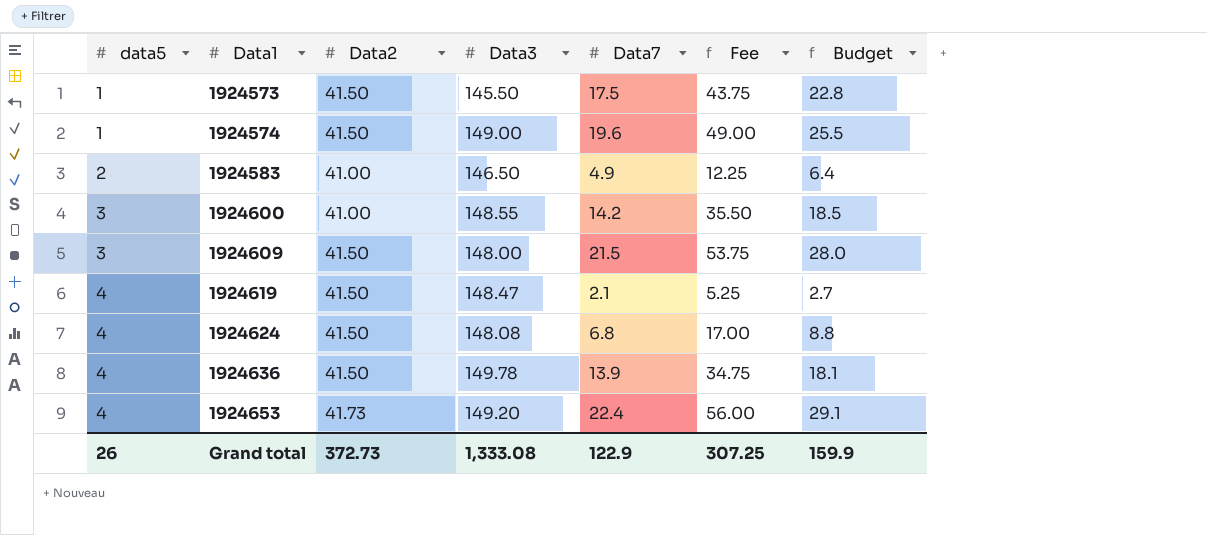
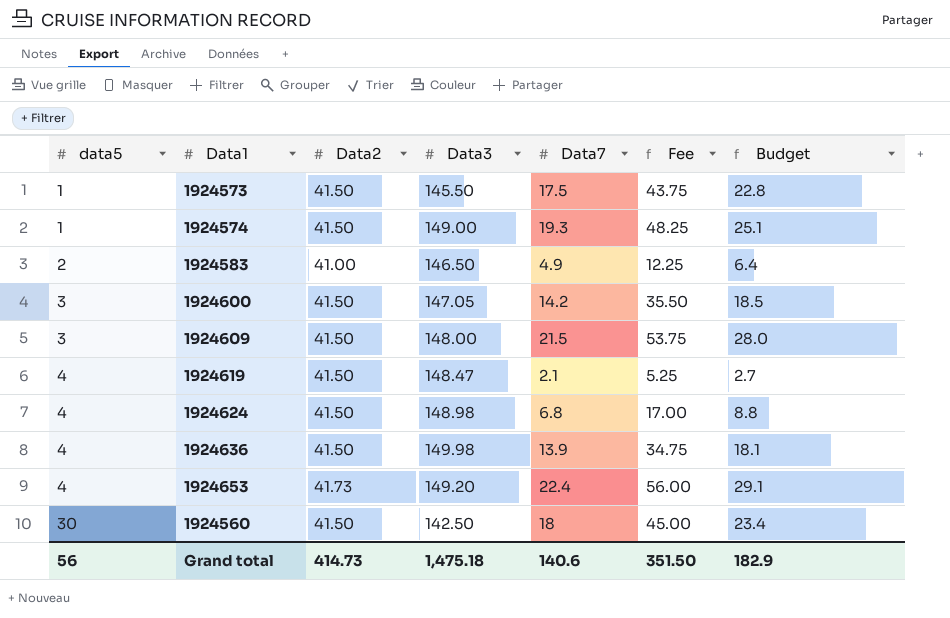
1924574 | Data7: 19.6 -> 19.3
1924574 | Fee: 49.00 -> 48.25
1924574 | Budget: 25.5 -> 25.1
1924600 | Data2: 41.00 -> 41.50
1924600 | Data3: 148.55 -> 147.05
1924624 | Data3: 148.08 -> 148.98
1924636 | Data3: 149.78 -> 149.98
row 1924560: none -> 30 | 41.50 | 142.50 | 18 | 45.00 | 23.4
Grand total | data5: 26 -> 56
Grand total | Data2: 372.73 -> 414.73
Grand total | Data3: 1,333.08 -> 1,475.18
Grand total | Data7: 122.9 -> 140.6
Grand total | Fee: 307.25 -> 351.50
Grand total | Budget: 159.9 -> 182.9

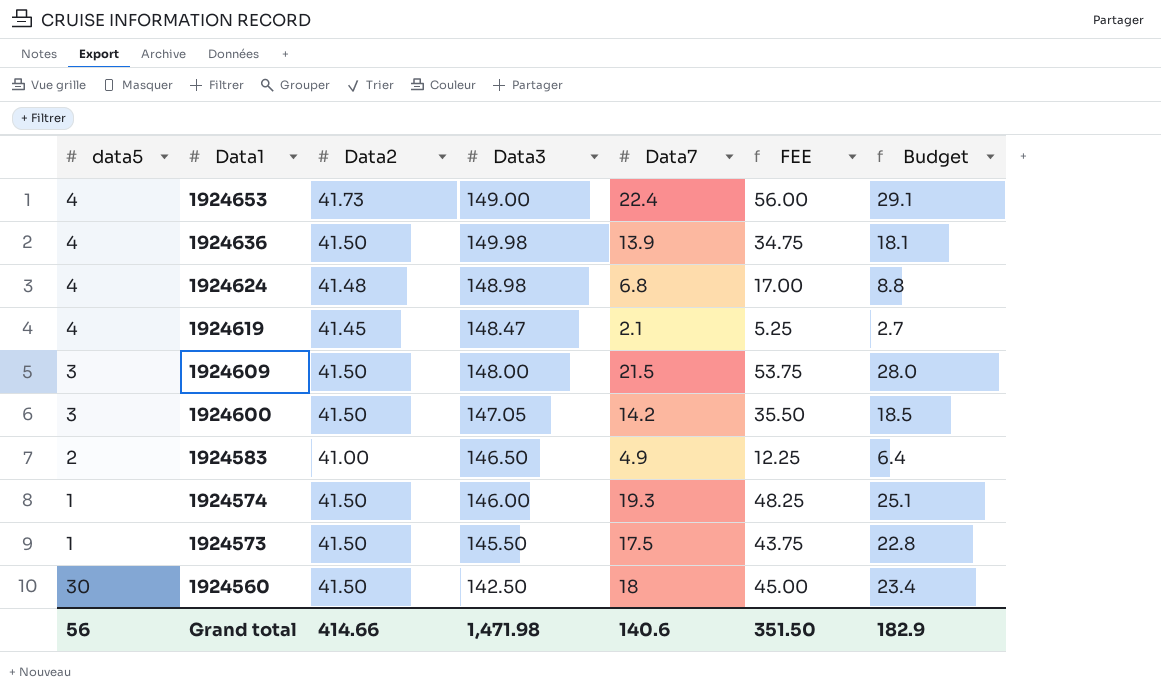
row order: data5 ascending -> Data1 descending
column name: Fee -> FEE
1924653 | Data3: 149.20 -> 149.00
1924624 | Data2: 41.50 -> 41.48
1924619 | Data2: 41.50 -> 41.45
1924574 | Data3: 149.00 -> 146.00
Grand total | Data2: 414.73 -> 414.66
Grand total | Data3: 1,475.18 -> 1,471.98

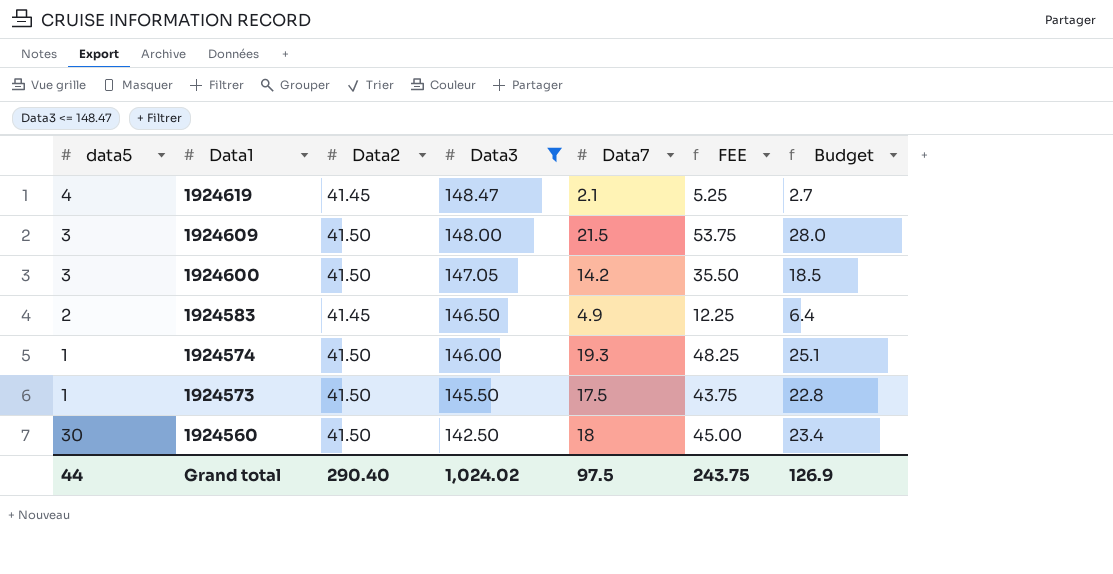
filter: none -> Data3 <= 148.47
1924583 | Data2: 41.00 -> 41.45
Grand total | data5: 56 -> 44
Grand total | Data2: 414.66 -> 290.40
Grand total | Data3: 1,471.98 -> 1,024.02
Grand total | Data7: 140.6 -> 97.5
Grand total | FEE: 351.50 -> 243.75
Grand total | Budget: 182.9 -> 126.9

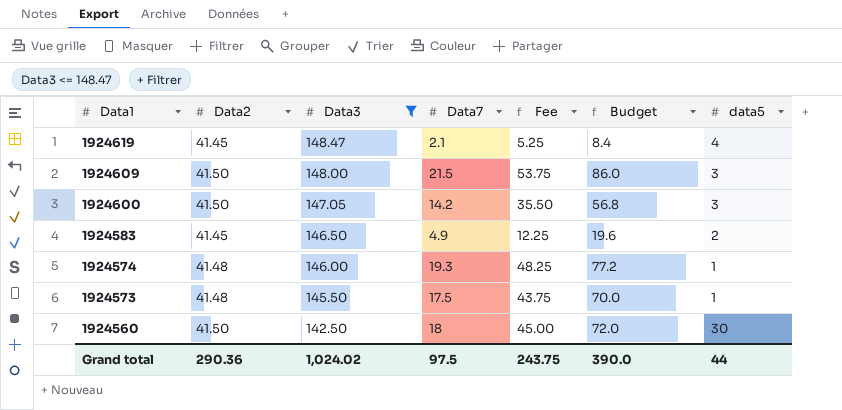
column name: FEE -> Fee
column Budget | formula: [Data7] * 1.3 -> [Data7] * 4
column data5 | position: 1 -> 7
1924574 | Data2: 41.50 -> 41.48
1924573 | Data2: 41.50 -> 41.48
Grand total | Data2: 290.40 -> 290.36
Grand total | Budget: 126.9 -> 390.0

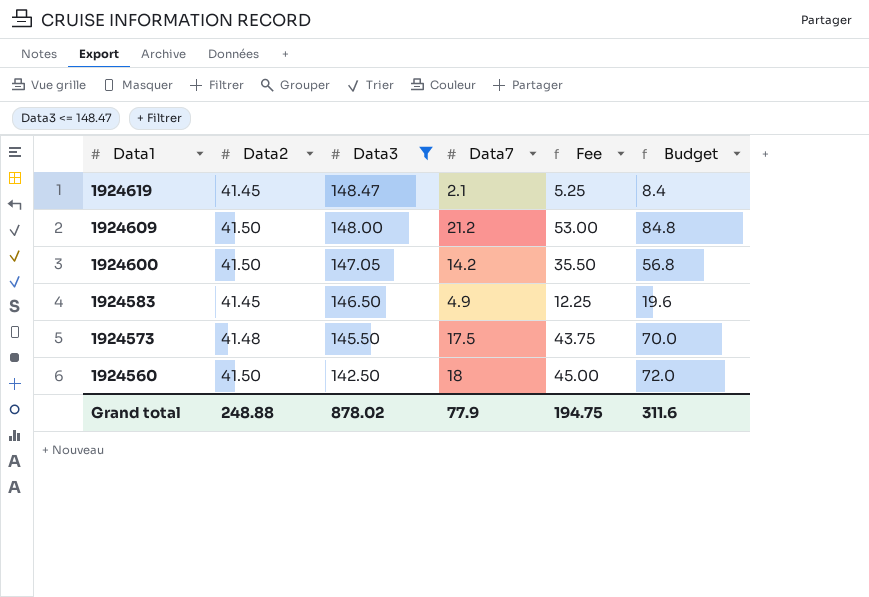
column data5 | position: 7 -> none
row 1924574: 41.48 | 146.00 | 19.3 | 48.25 | 77.2 | 1 -> none
1924609 | Data7: 21.5 -> 21.2
1924609 | Fee: 53.75 -> 53.00
1924609 | Budget: 86.0 -> 84.8
Grand total | Data2: 290.36 -> 248.88
Grand total | Data3: 1,024.02 -> 878.02
Grand total | Data7: 97.5 -> 77.9
Grand total | Fee: 243.75 -> 194.75
Grand total | Budget: 390.0 -> 311.6

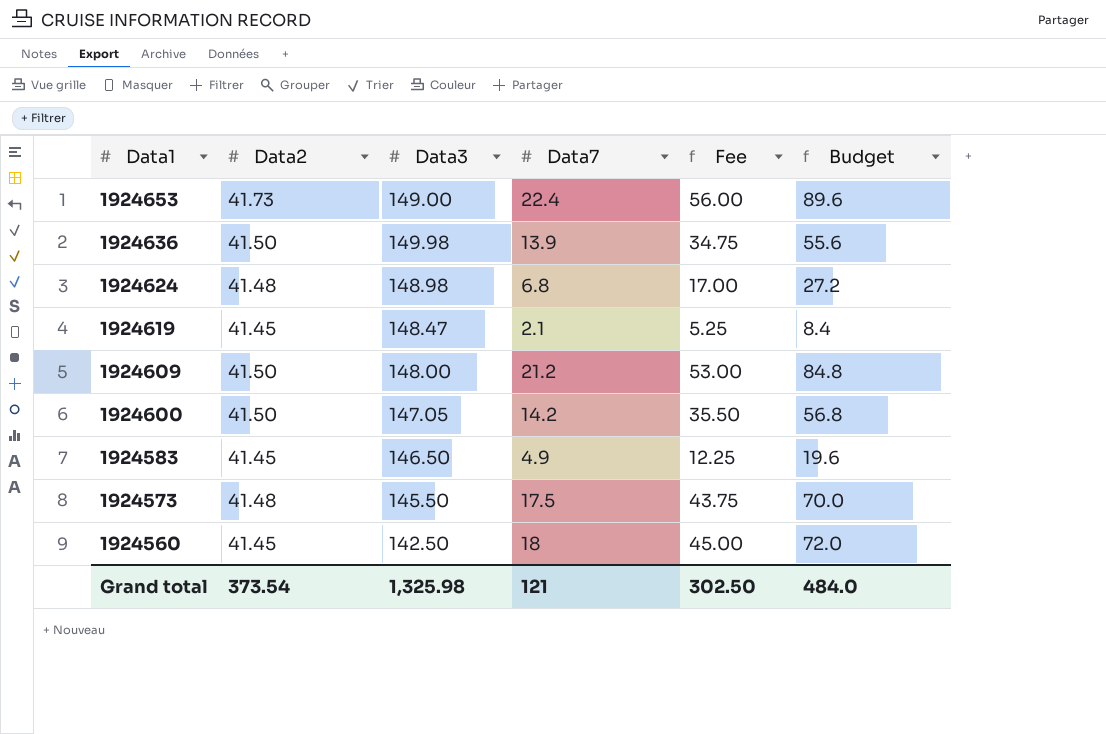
filter: Data3 <= 148.47 -> none
1924560 | Data2: 41.50 -> 41.45
Grand total | Data2: 248.88 -> 373.54
Grand total | Data3: 878.02 -> 1,325.98
Grand total | Data7: 77.9 -> 121
Grand total | Fee: 194.75 -> 302.50
Grand total | Budget: 311.6 -> 484.0

